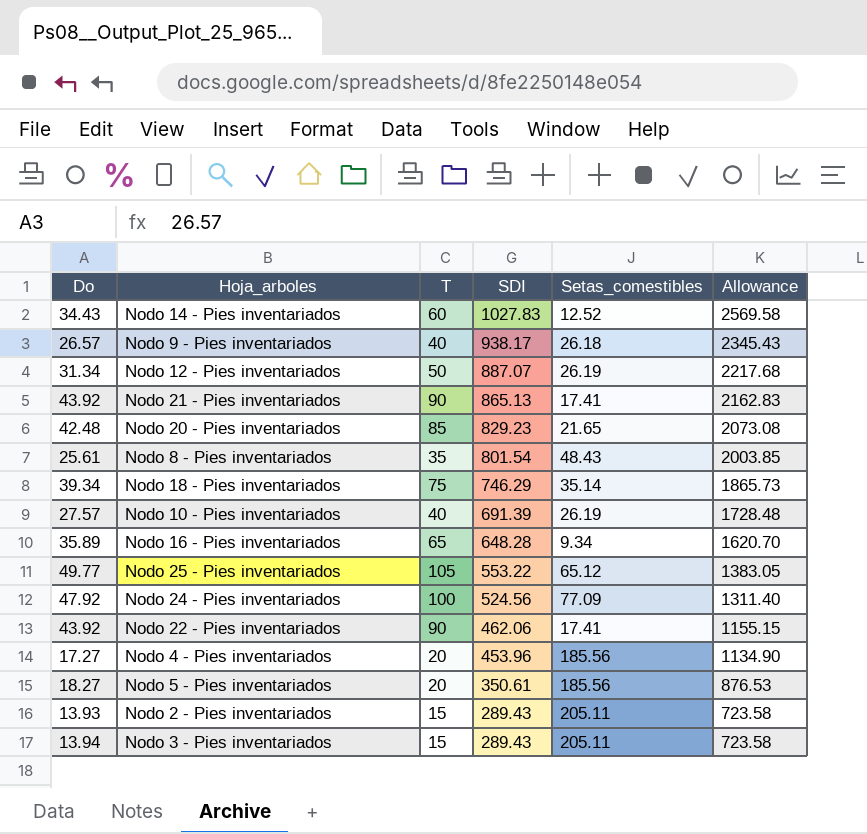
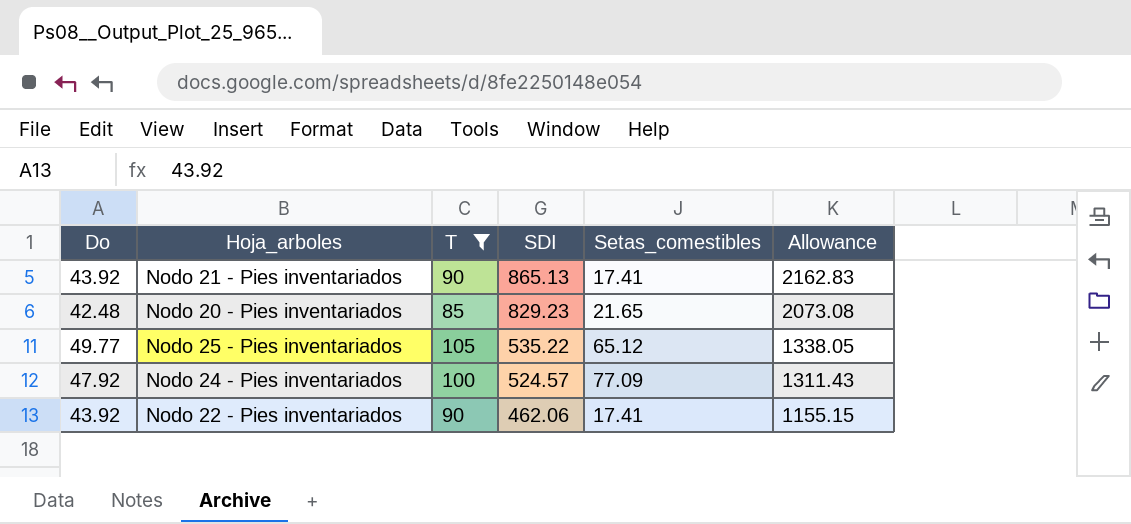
filter: none -> T >= 85
Nodo 25 - Pies inventariados | SDI: 553.22 -> 535.22
Nodo 25 - Pies inventariados | Allowance: 1383.05 -> 1338.05
Nodo 24 - Pies inventariados | SDI: 524.56 -> 524.57
Nodo 24 - Pies inventariados | Allowance: 1311.40 -> 1311.43

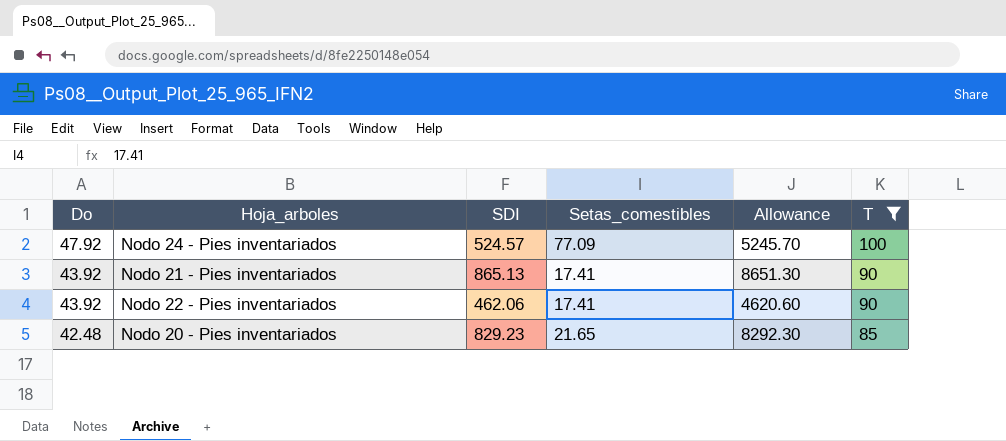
row order: SDI descending -> Do descending
column Allowance | formula: [SDI] * 2.5 -> [SDI] * 10
column T | position: 3 -> 6
row Nodo 25 - Pies inventariados: 49.77 | 105 | 535.22 | 65.12 | 1338.05 -> none

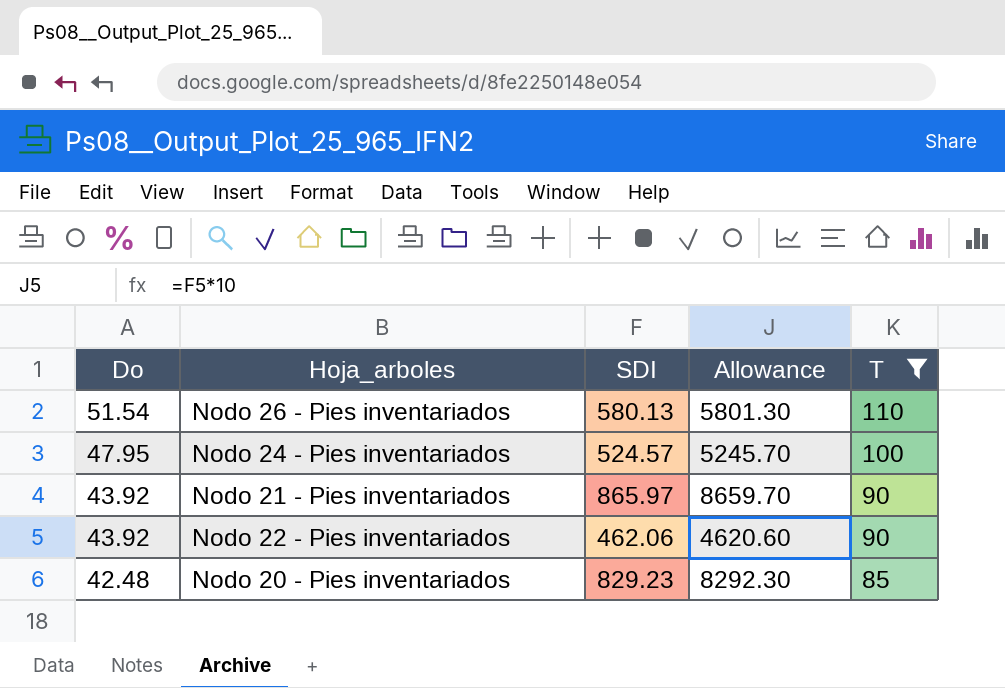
column Setas_comestibles | position: 4 -> none
row Nodo 26 - Pies inventariados: none -> 51.54 | 580.13 | 5801.30 | 110
Nodo 24 - Pies inventariados | Do: 47.92 -> 47.95
Nodo 21 - Pies inventariados | SDI: 865.13 -> 865.97
Nodo 21 - Pies inventariados | Allowance: 8651.30 -> 8659.70

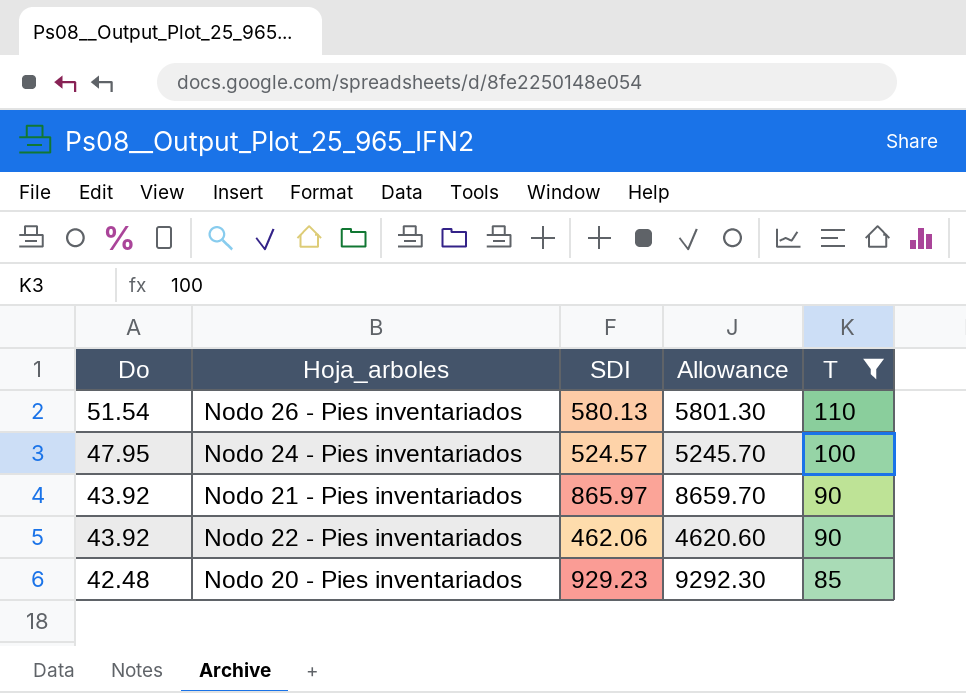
Nodo 20 - Pies inventariados | SDI: 829.23 -> 929.23
Nodo 20 - Pies inventariados | Allowance: 8292.30 -> 9292.30

